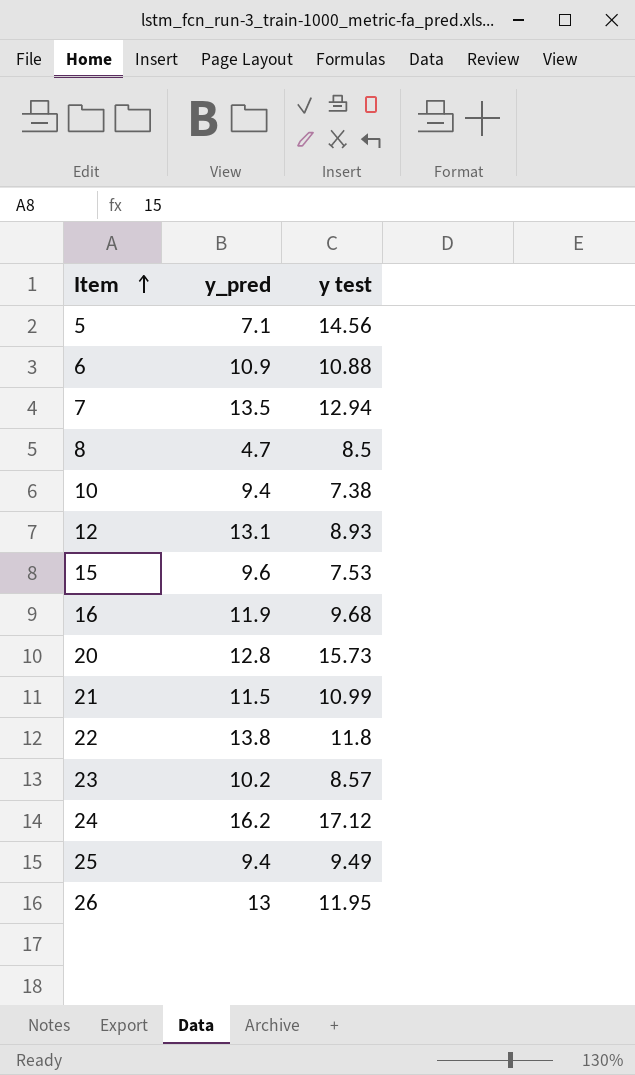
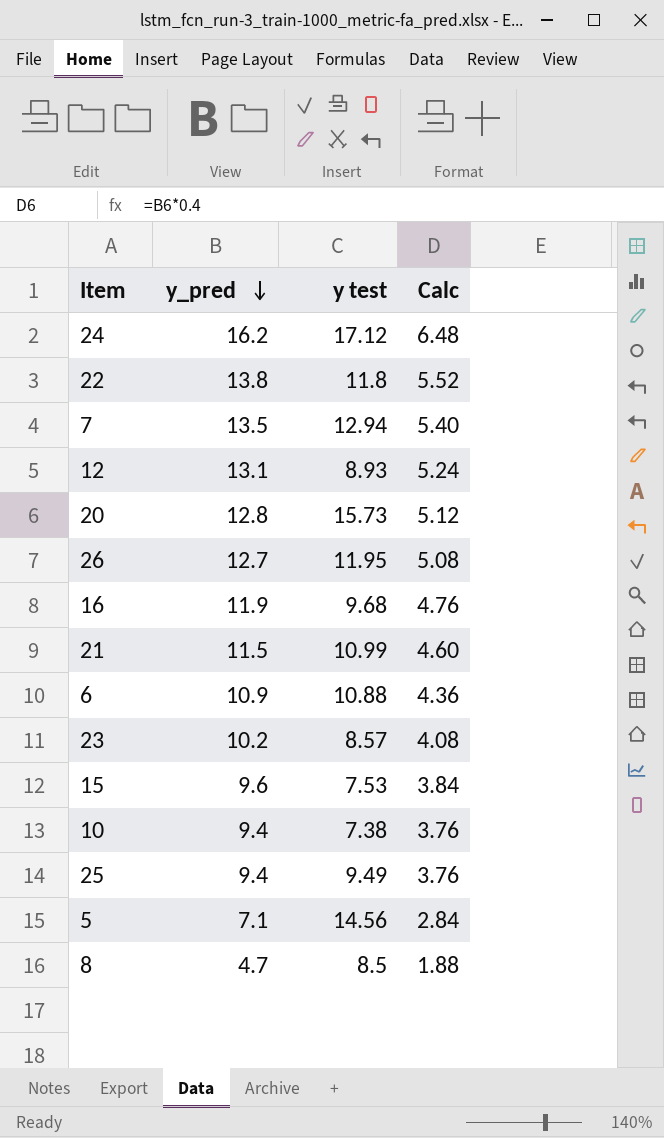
row order: Item ascending -> y_pred descending
column Calc | formula: none -> [y_pred] * 0.4
26 | y_pred: 13 -> 12.7

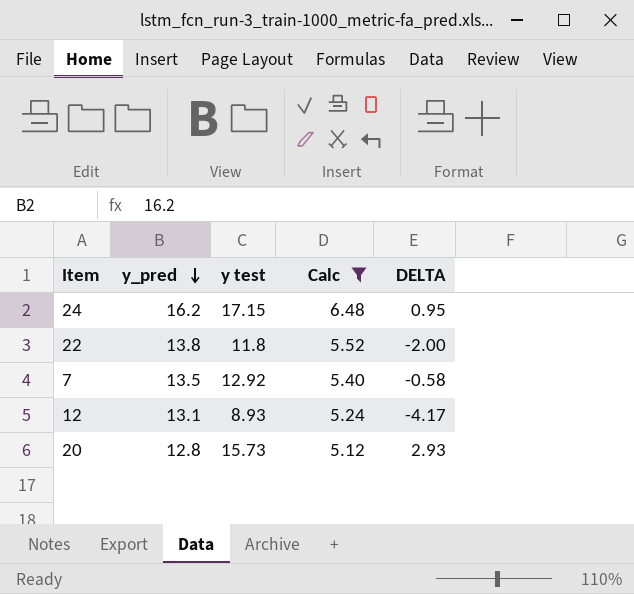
filter: none -> Calc >= 5.12
column DELTA | formula: none -> [y test] - [y_pred]
24 | y test: 17.12 -> 17.15
7 | y test: 12.94 -> 12.92

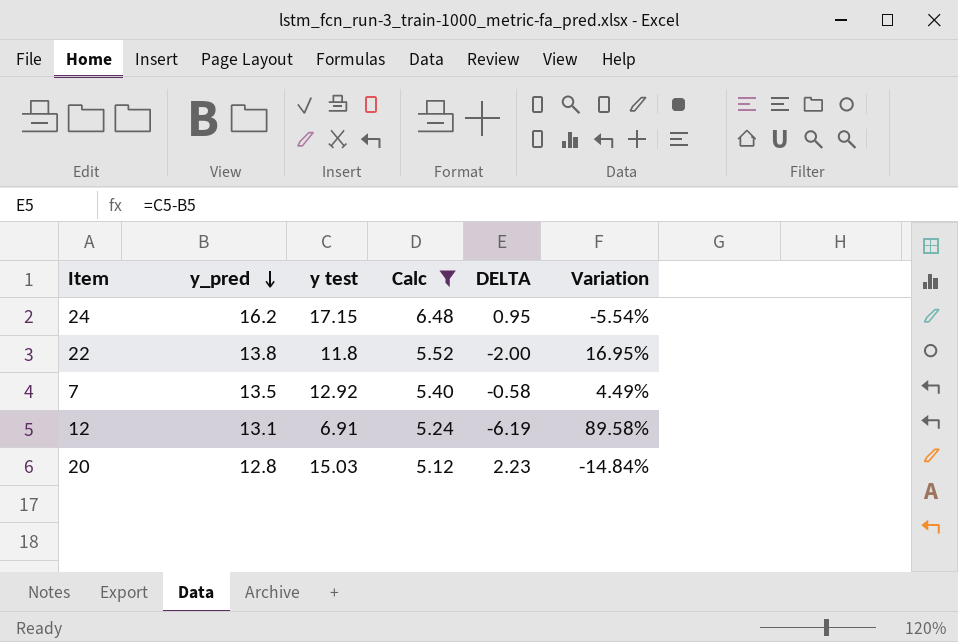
column Variation | formula: none -> ([y_pred] - [y test]) / [y test]
12 | y test: 8.93 -> 6.91
12 | DELTA: -4.17 -> -6.19
20 | y test: 15.73 -> 15.03
20 | DELTA: 2.93 -> 2.23

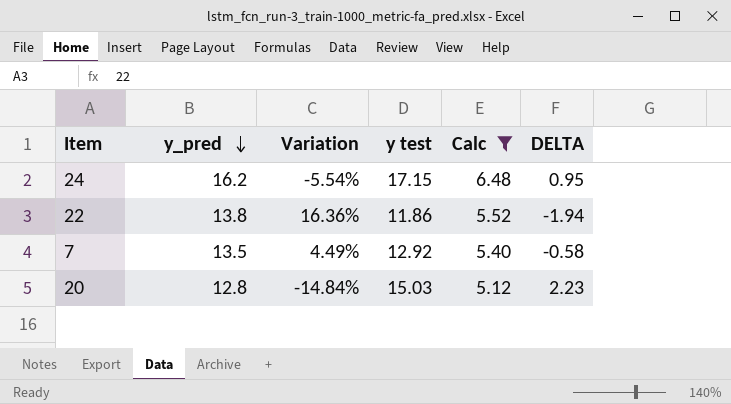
column Variation | position: 6 -> 3
row 12: 13.1 | 6.91 | 5.24 | -6.19 | 89.58% -> none
22 | Variation: 16.95% -> 16.36%
22 | y test: 11.8 -> 11.86
22 | DELTA: -2.00 -> -1.94

